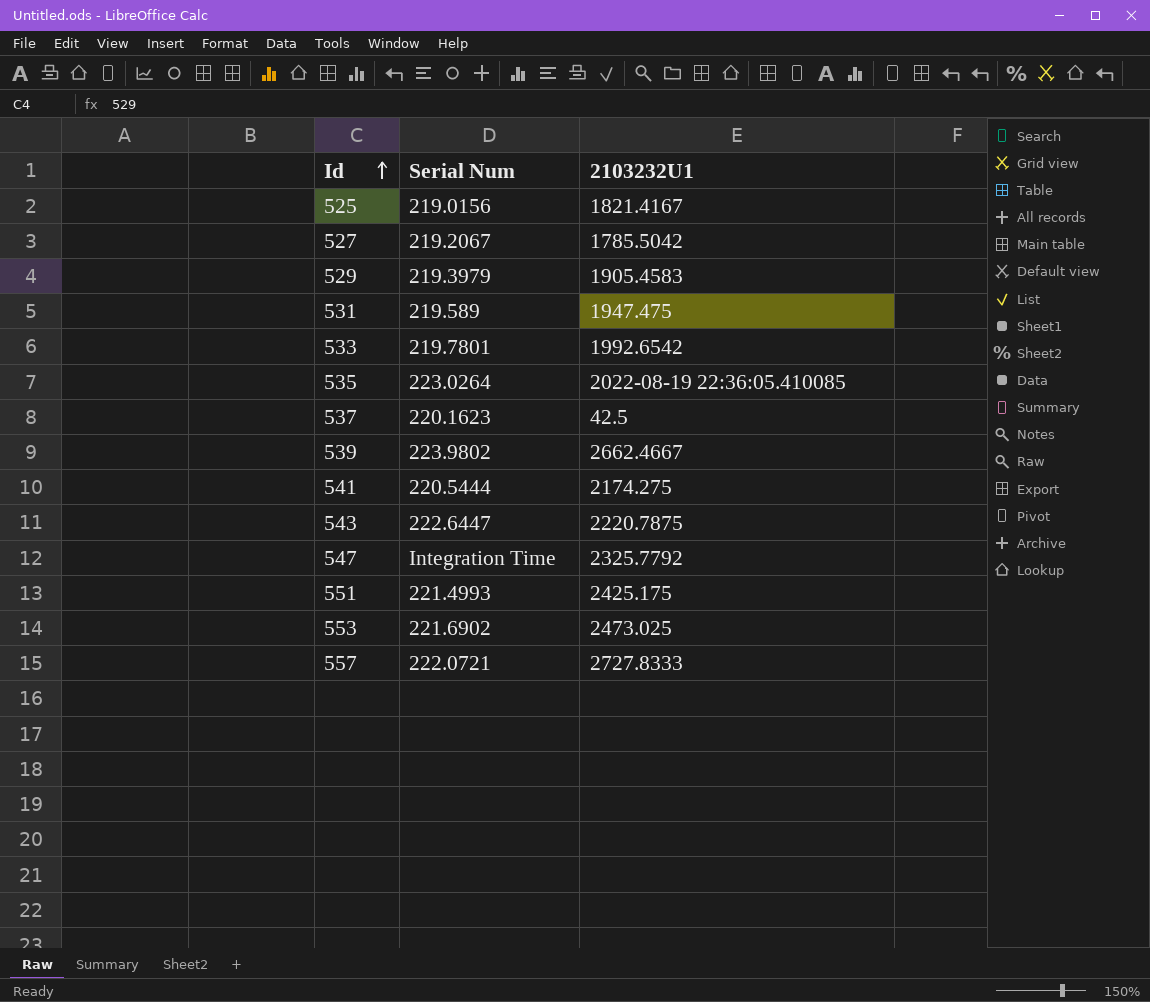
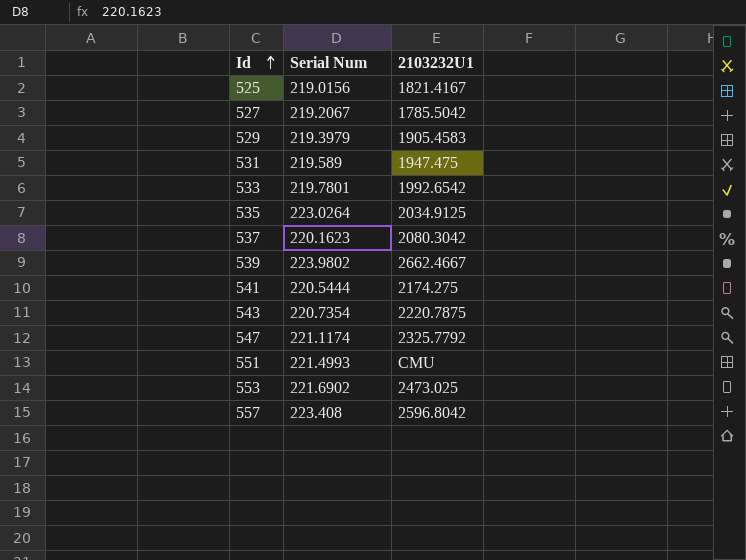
535 | 2103232U1: 2022-08-19 22:36:05.410085 -> 2034.9125
537 | 2103232U1: 42.5 -> 2080.3042
543 | Serial Num: 222.6447 -> 220.7354
547 | Serial Num: Integration Time -> 221.1174
551 | 2103232U1: 2425.175 -> CMU
557 | Serial Num: 222.0721 -> 223.408
557 | 2103232U1: 2727.8333 -> 2596.8042

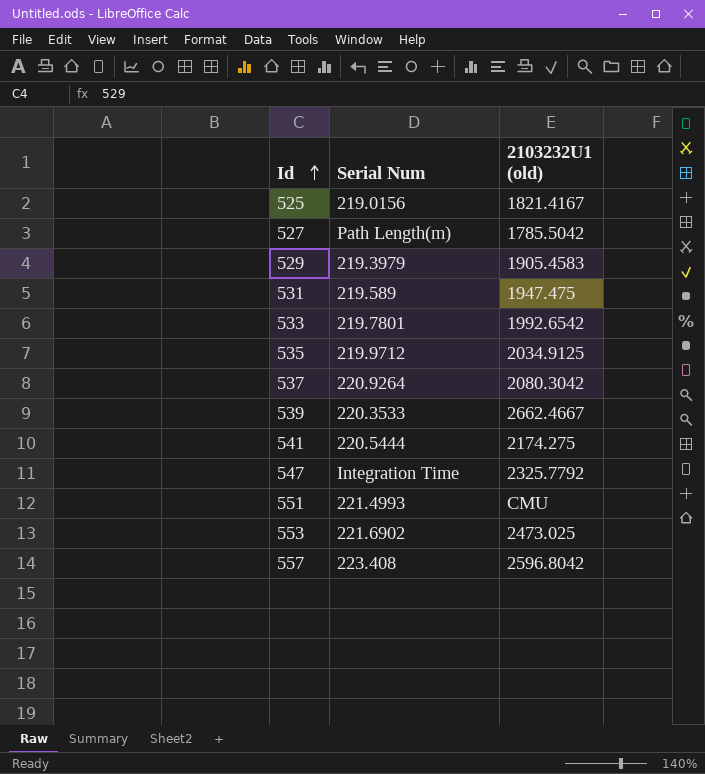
column name: 2103232U1 -> 2103232U1 (old)
row 543: 220.7354 | 2220.7875 -> none
527 | Serial Num: 219.2067 -> Path Length(m)
535 | Serial Num: 223.0264 -> 219.9712
537 | Serial Num: 220.1623 -> 220.9264
539 | Serial Num: 223.9802 -> 220.3533
547 | Serial Num: 221.1174 -> Integration Time

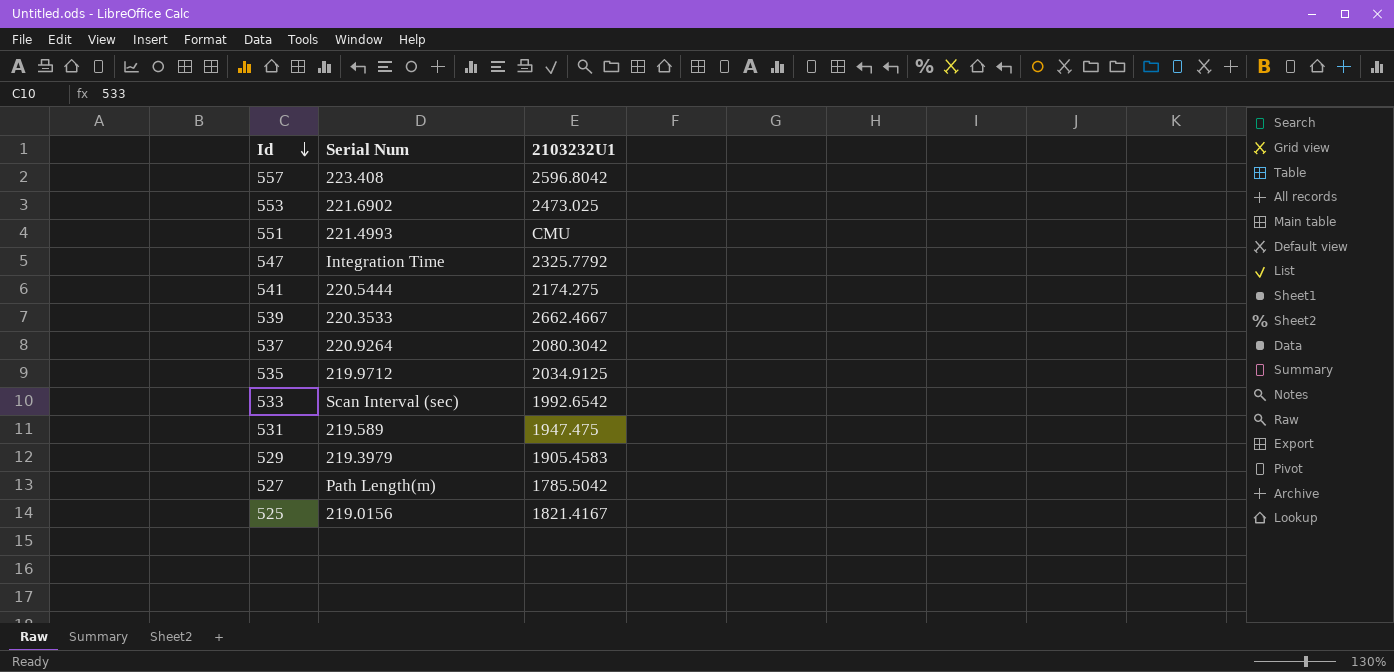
row order: Id ascending -> Id descending
column name: 2103232U1 (old) -> 2103232U1
533 | Serial Num: 219.7801 -> Scan Interval (sec)

